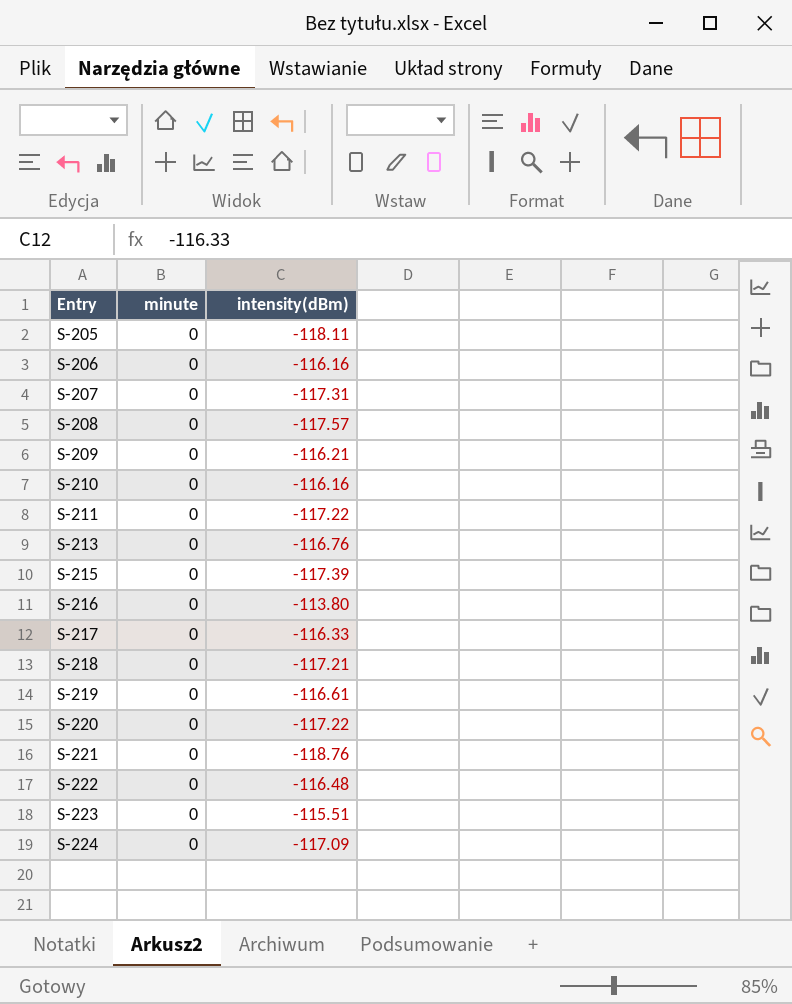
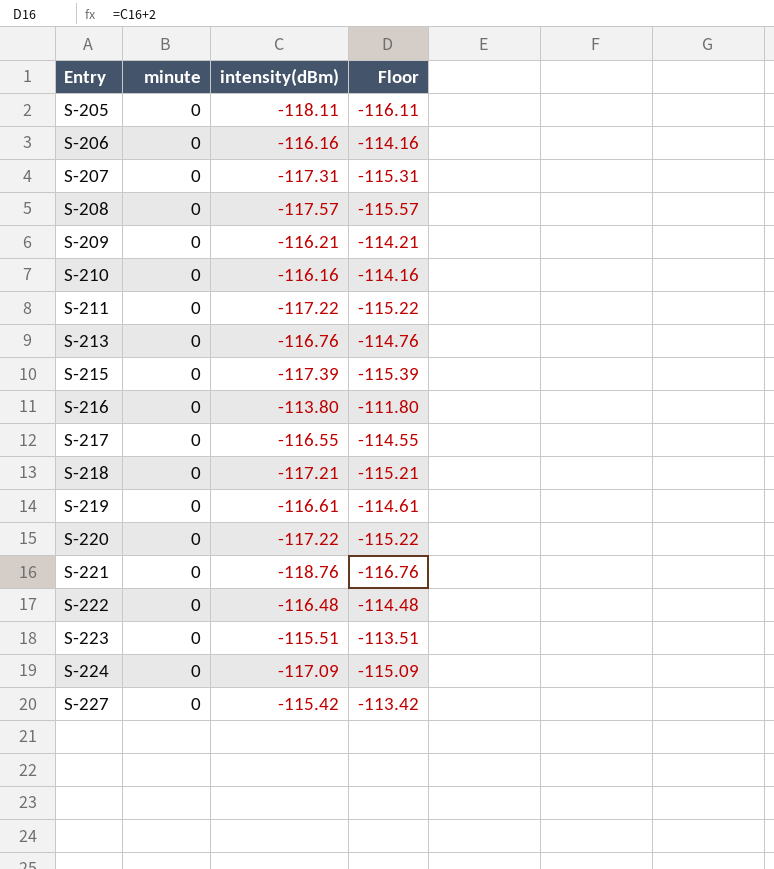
column Floor | formula: none -> [intensity(dBm)] + 2
S-217 | intensity(dBm): -116.33 -> -116.55
row S-227: none -> 0 | -115.42 | -113.42

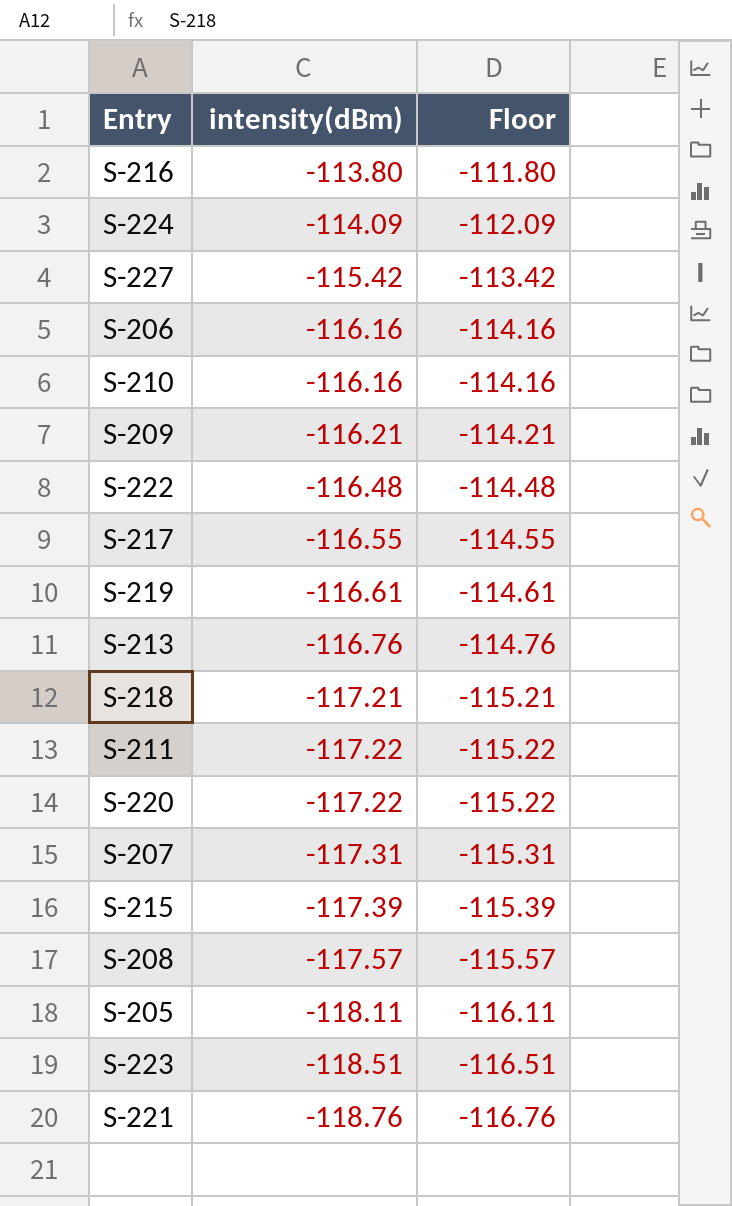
row order: Entry ascending -> intensity(dBm) descending
column minute | position: 2 -> none
S-224 | intensity(dBm): -117.09 -> -114.09
S-224 | Floor: -115.09 -> -112.09
S-223 | intensity(dBm): -115.51 -> -118.51
S-223 | Floor: -113.51 -> -116.51

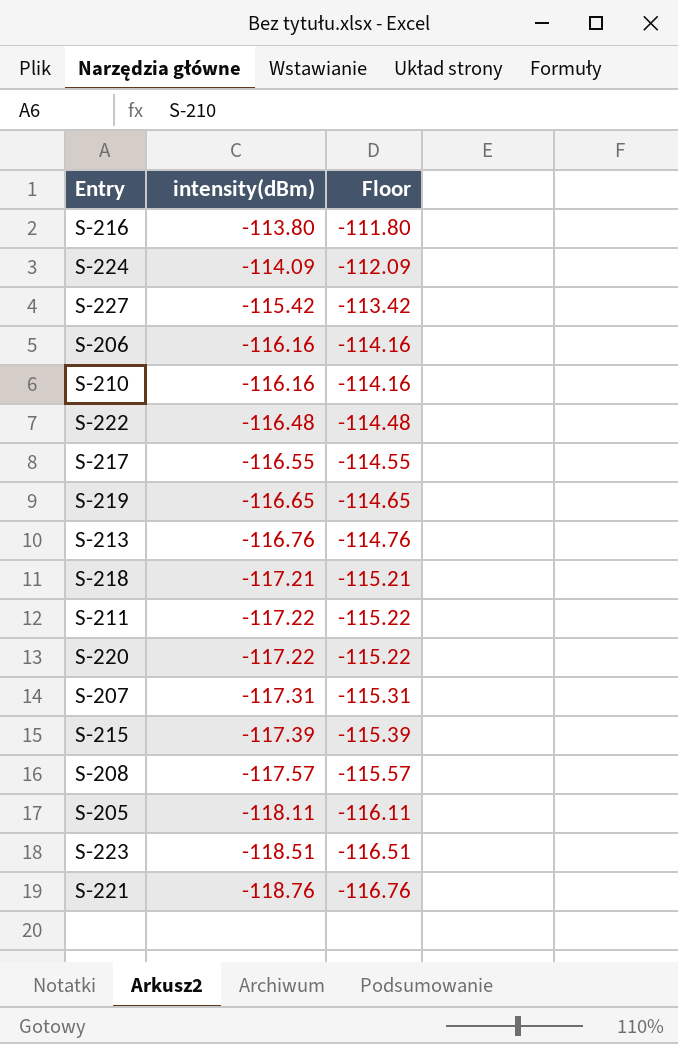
row S-209: -116.21 | -114.21 -> none
S-219 | intensity(dBm): -116.61 -> -116.65
S-219 | Floor: -114.61 -> -114.65

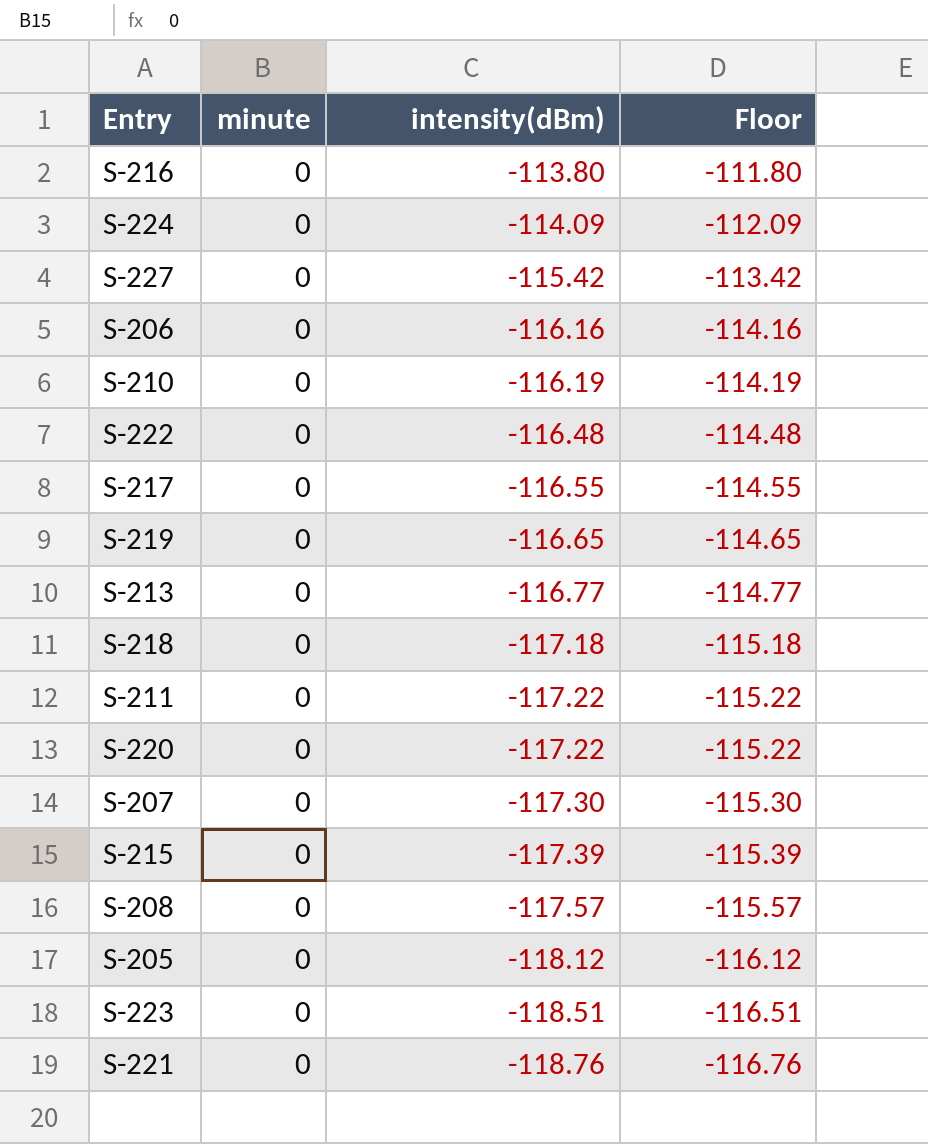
column minute | position: none -> 2
S-210 | intensity(dBm): -116.16 -> -116.19
S-210 | Floor: -114.16 -> -114.19
S-213 | intensity(dBm): -116.76 -> -116.77
S-213 | Floor: -114.76 -> -114.77
S-218 | intensity(dBm): -117.21 -> -117.18
S-218 | Floor: -115.21 -> -115.18
S-207 | intensity(dBm): -117.31 -> -117.30
S-207 | Floor: -115.31 -> -115.30
S-205 | intensity(dBm): -118.11 -> -118.12
S-205 | Floor: -116.11 -> -116.12

